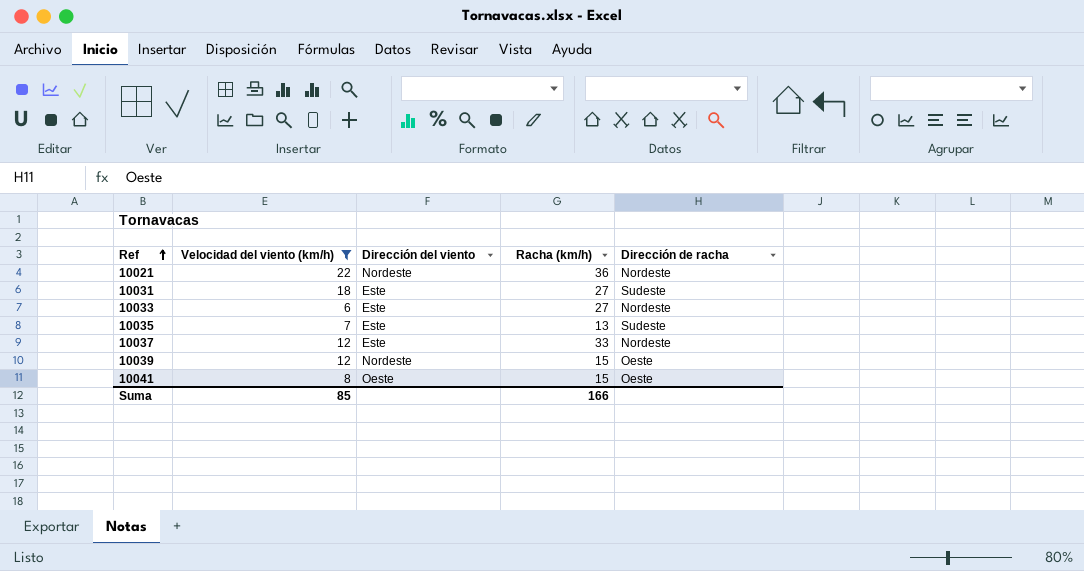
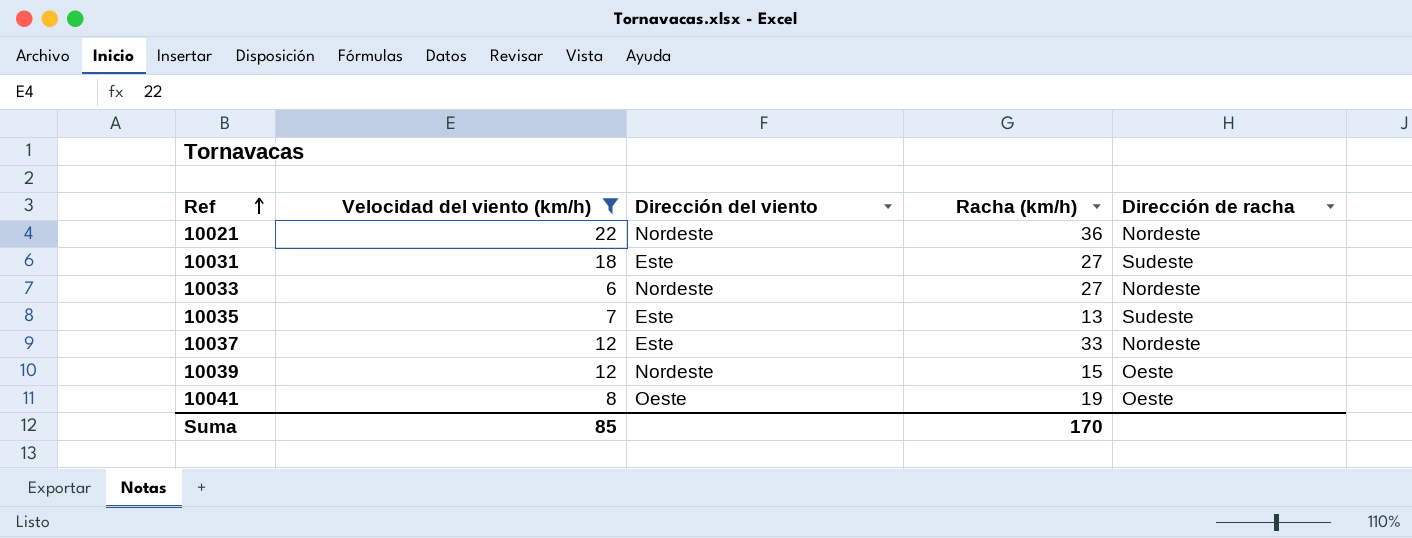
10033 | Dirección del viento: Este -> Nordeste
10041 | Racha (km/h): 15 -> 19
Suma | Racha (km/h): 166 -> 170

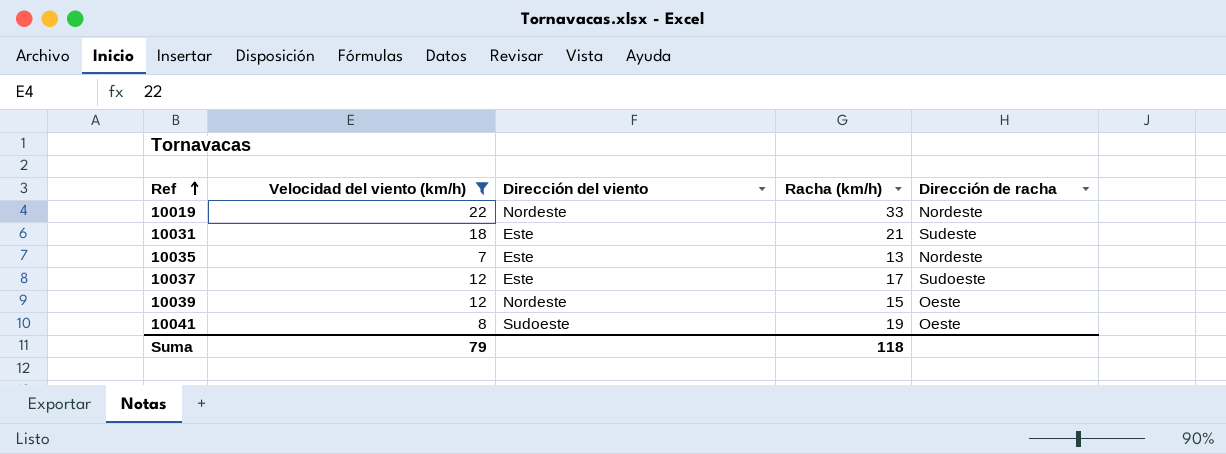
row 10021: 22 | Nordeste | 36 | Nordeste -> none
row 10033: 6 | Nordeste | 27 | Nordeste -> none
row 10019: none -> 22 | Nordeste | 33 | Nordeste
10031 | Racha (km/h): 27 -> 21
10035 | Dirección de racha: Sudeste -> Nordeste
10037 | Racha (km/h): 33 -> 17
10037 | Dirección de racha: Nordeste -> Sudoeste
10041 | Dirección del viento: Oeste -> Sudoeste
Suma | Velocidad del viento (km/h): 85 -> 79
Suma | Racha (km/h): 170 -> 118

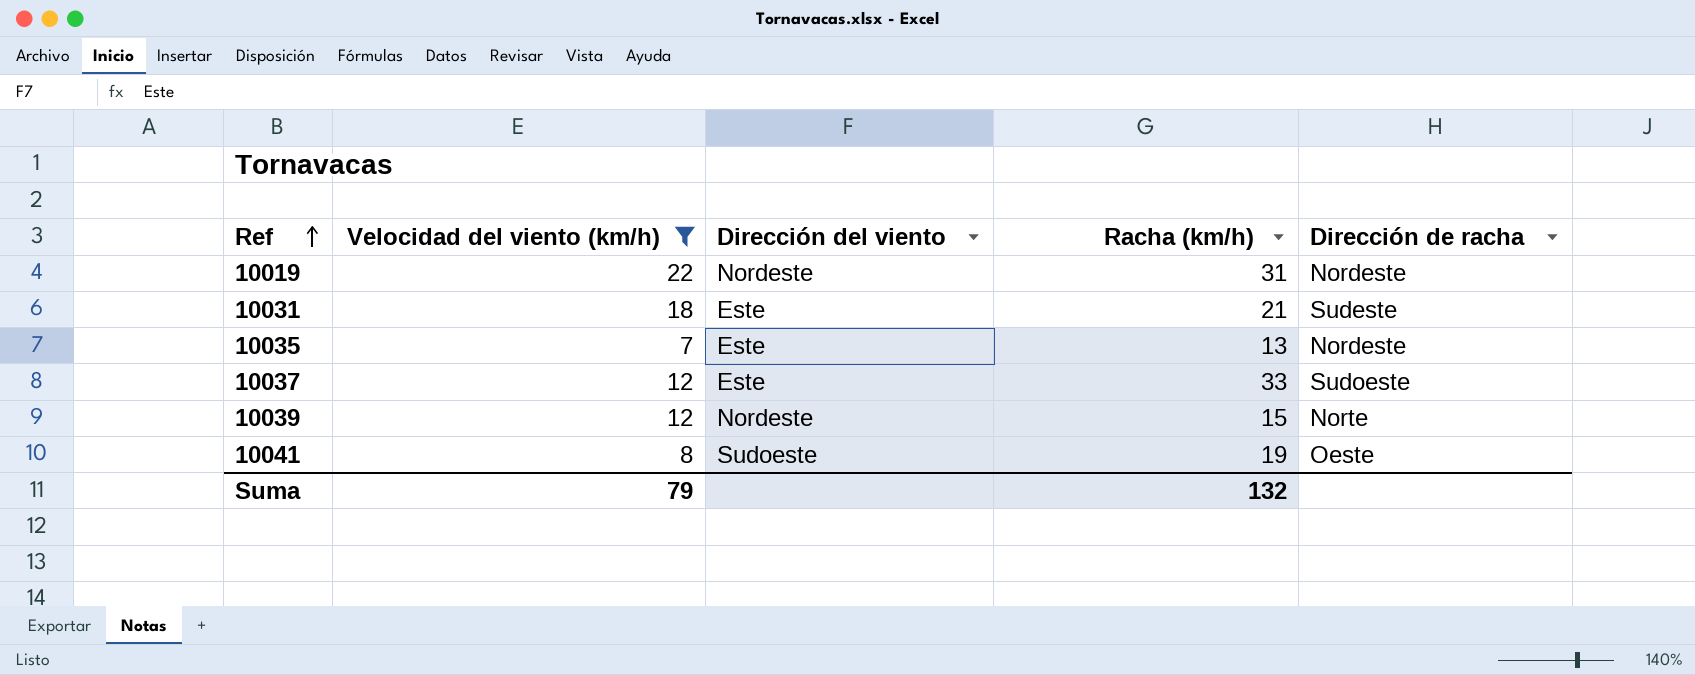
10019 | Racha (km/h): 33 -> 31
10037 | Racha (km/h): 17 -> 33
10039 | Dirección de racha: Oeste -> Norte
Suma | Racha (km/h): 118 -> 132

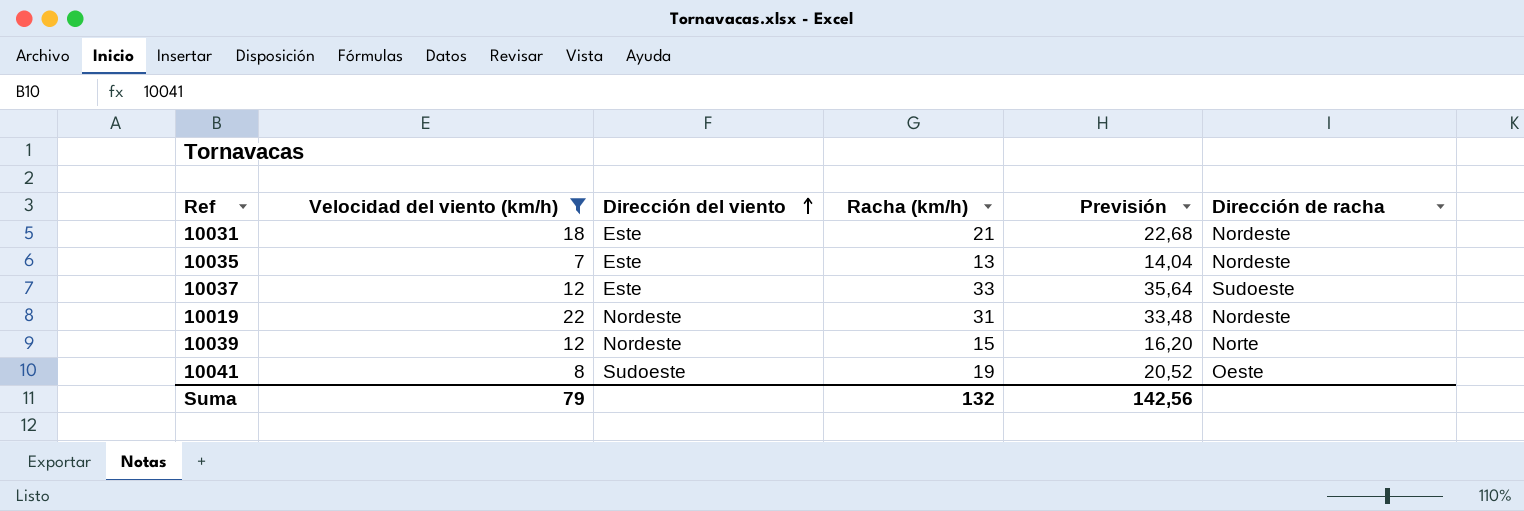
row order: Ref ascending -> Dirección del viento ascending
column Previsión | formula: none -> [Racha (km/h)] * 1,08
10031 | Dirección de racha: Sudeste -> Nordeste

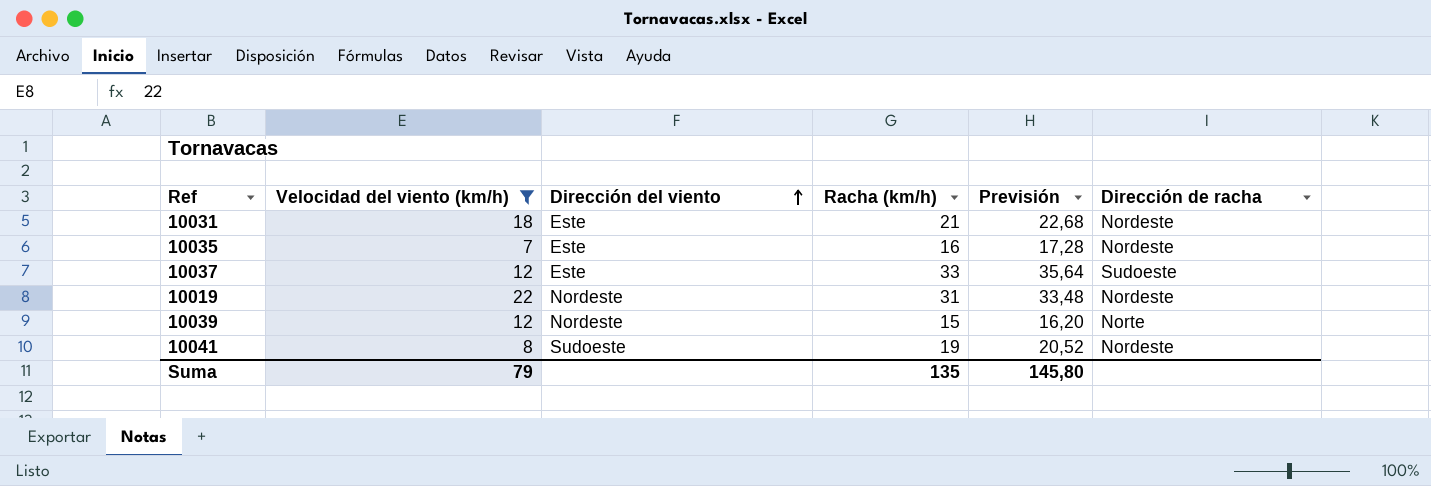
10035 | Racha (km/h): 13 -> 16
10035 | Previsión: 14,04 -> 17,28
10041 | Dirección de racha: Oeste -> Nordeste
Suma | Racha (km/h): 132 -> 135
Suma | Previsión: 142,56 -> 145,80

